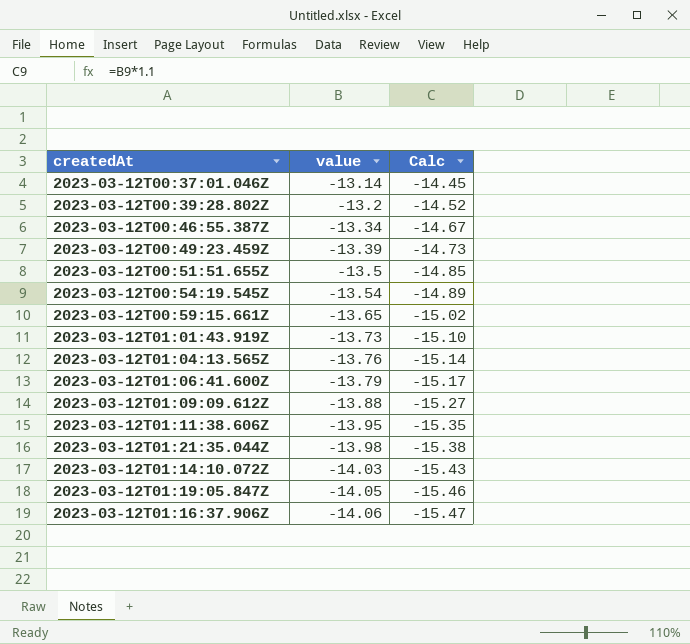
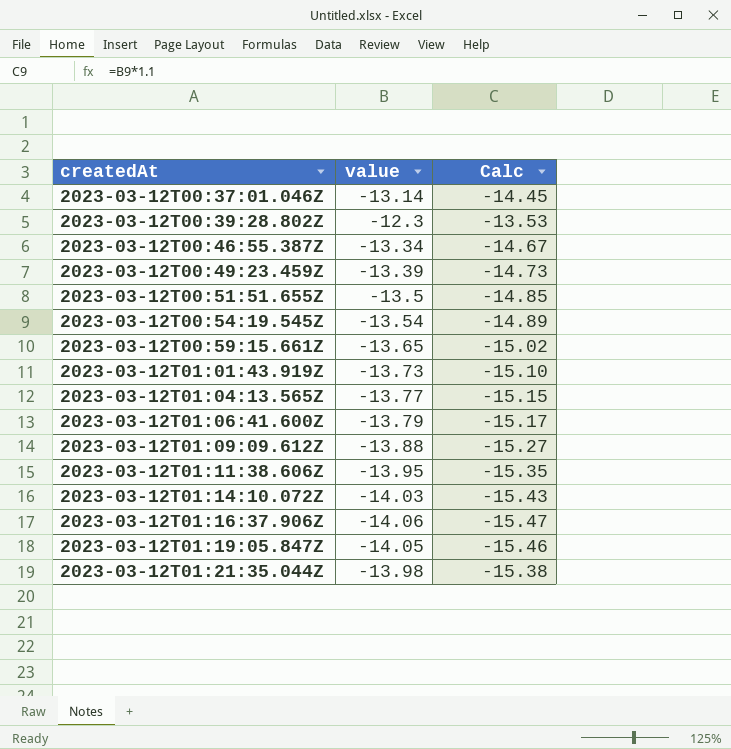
row order: value descending -> createdAt ascending
2023-03-12T00:39:28.802Z | value: -13.2 -> -12.3
2023-03-12T00:39:28.802Z | Calc: -14.52 -> -13.53
2023-03-12T01:04:13.565Z | value: -13.76 -> -13.77
2023-03-12T01:04:13.565Z | Calc: -15.14 -> -15.15

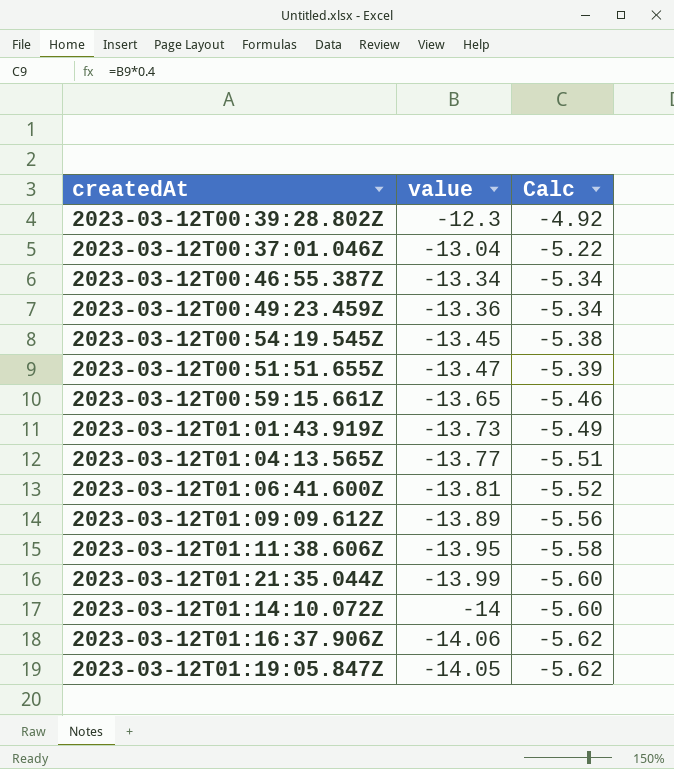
row order: createdAt ascending -> Calc descending
column Calc | formula: [value] * 1.1 -> [value] * 0.4
2023-03-12T00:37:01.046Z | value: -13.14 -> -13.04
2023-03-12T00:49:23.459Z | value: -13.39 -> -13.36
2023-03-12T00:54:19.545Z | value: -13.54 -> -13.45
2023-03-12T00:51:51.655Z | value: -13.5 -> -13.47
2023-03-12T01:06:41.600Z | value: -13.79 -> -13.81
2023-03-12T01:09:09.612Z | value: -13.88 -> -13.89
2023-03-12T01:21:35.044Z | value: -13.98 -> -13.99
2023-03-12T01:14:10.072Z | value: -14.03 -> -14

